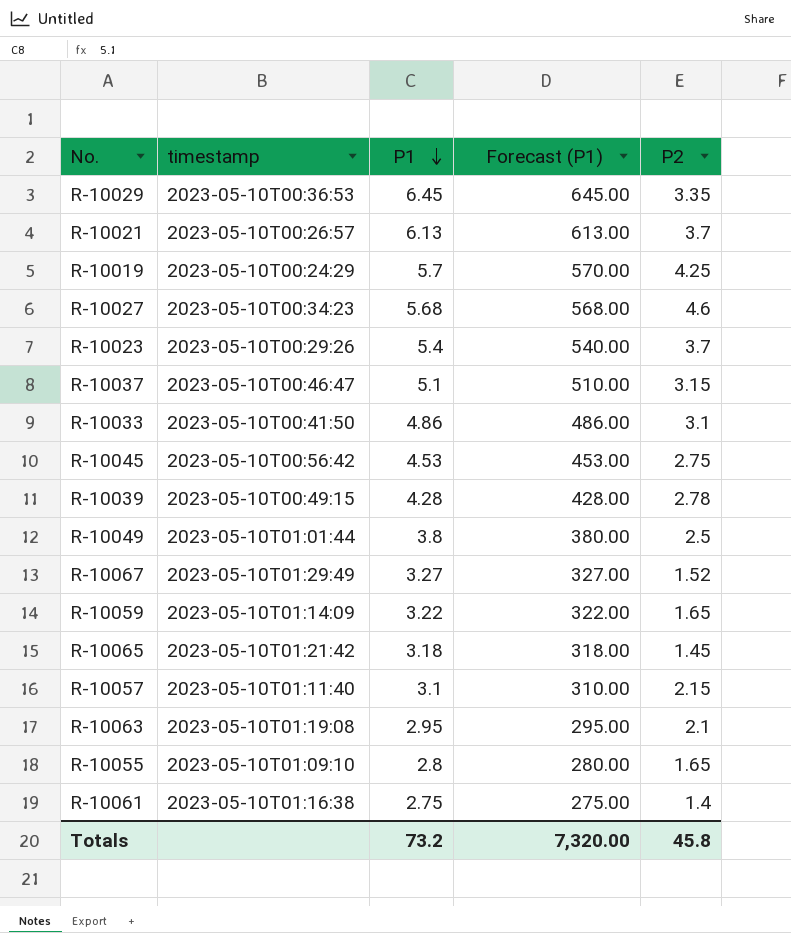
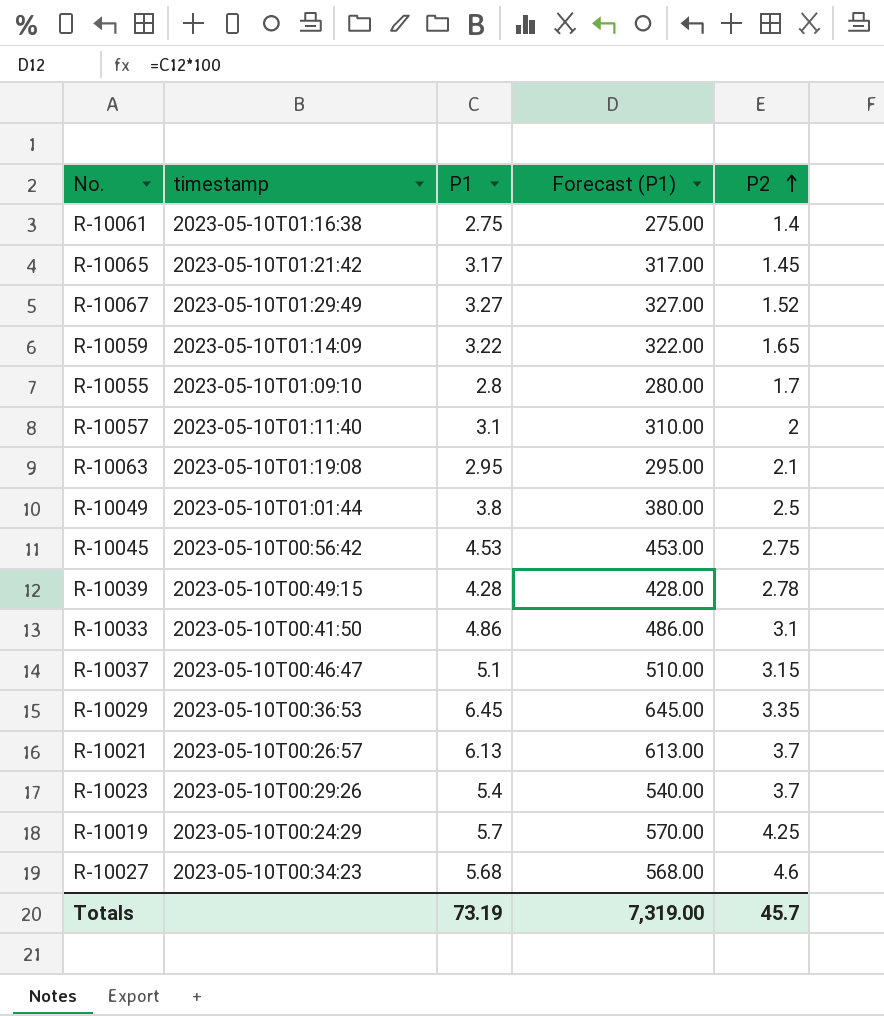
row order: P1 descending -> P2 ascending
R-10065 | P1: 3.18 -> 3.17
R-10065 | Forecast (P1): 318.00 -> 317.00
R-10055 | P2: 1.65 -> 1.7
R-10057 | P2: 2.15 -> 2
Totals | P1: 73.2 -> 73.19
Totals | Forecast (P1): 7,320.00 -> 7,319.00
Totals | P2: 45.8 -> 45.7

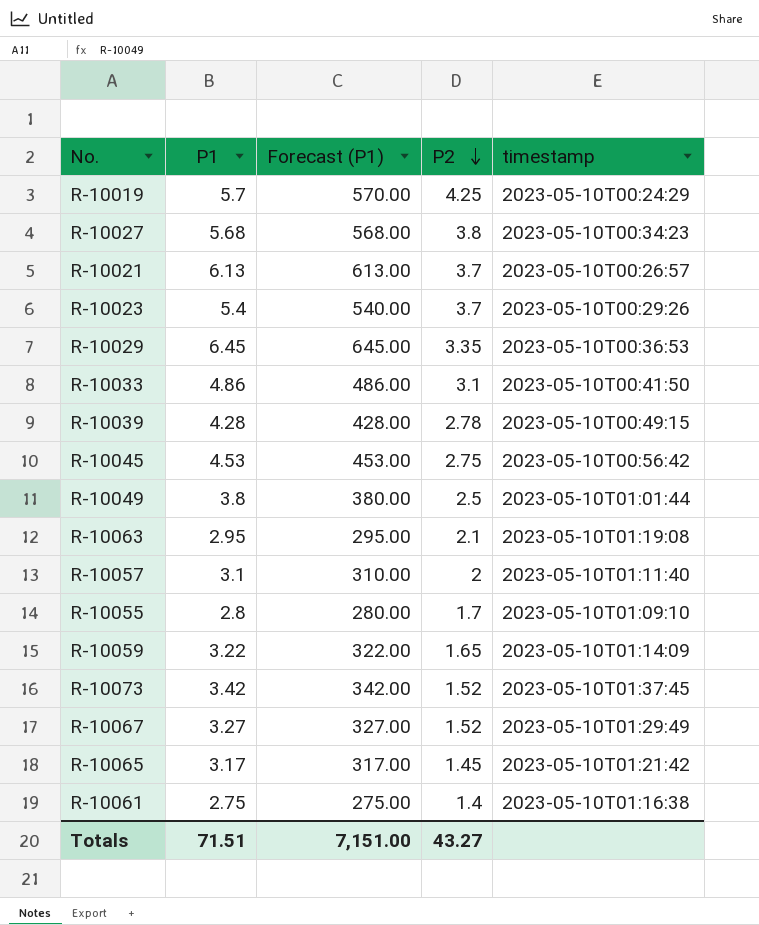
row order: P2 ascending -> P2 descending
column timestamp | position: 2 -> 5
row R-10037: 2023-05-10T00:46:47 | 5.1 | 510.00 | 3.15 -> none
R-10027 | P2: 4.6 -> 3.8
row R-10073: none -> 3.42 | 342.00 | 1.52 | 2023-05-10T01:37:45
Totals | P1: 73.19 -> 71.51
Totals | Forecast (P1): 7,319.00 -> 7,151.00
Totals | P2: 45.7 -> 43.27

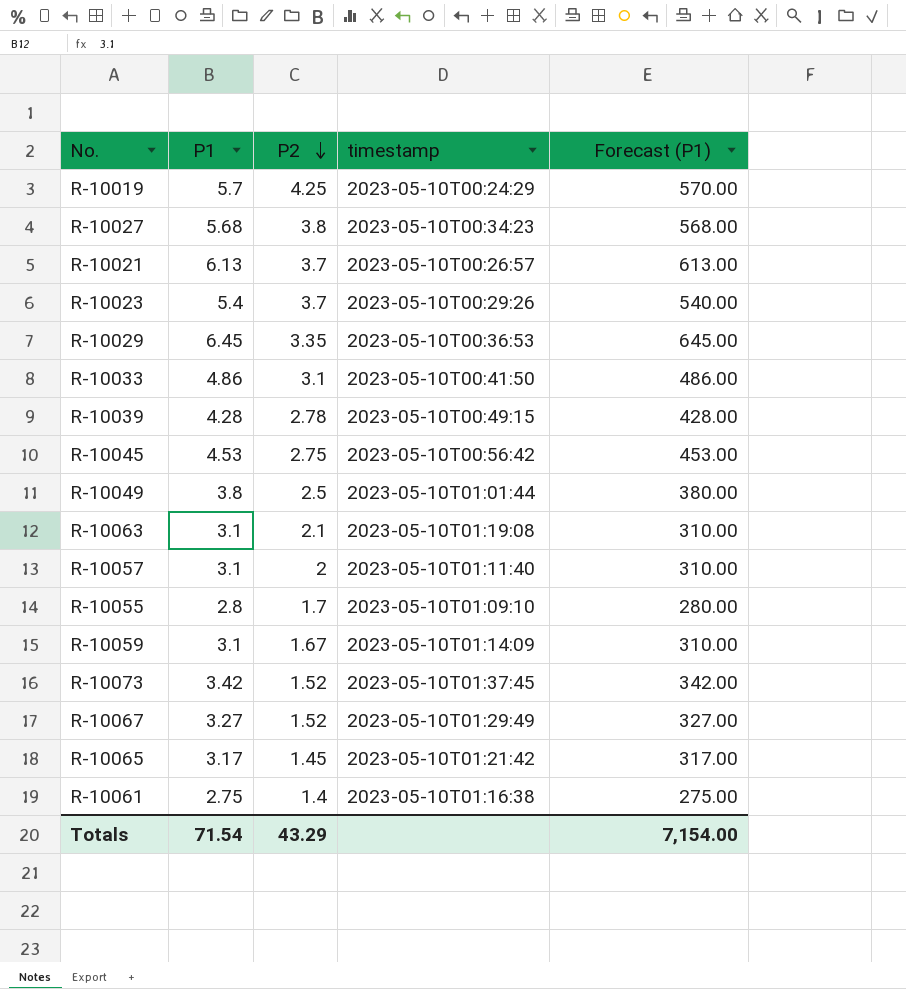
column Forecast (P1) | position: 3 -> 5
R-10063 | P1: 2.95 -> 3.1
R-10063 | Forecast (P1): 295.00 -> 310.00
R-10059 | P1: 3.22 -> 3.1
R-10059 | P2: 1.65 -> 1.67
R-10059 | Forecast (P1): 322.00 -> 310.00
Totals | P1: 71.51 -> 71.54
Totals | P2: 43.27 -> 43.29
Totals | Forecast (P1): 7,151.00 -> 7,154.00

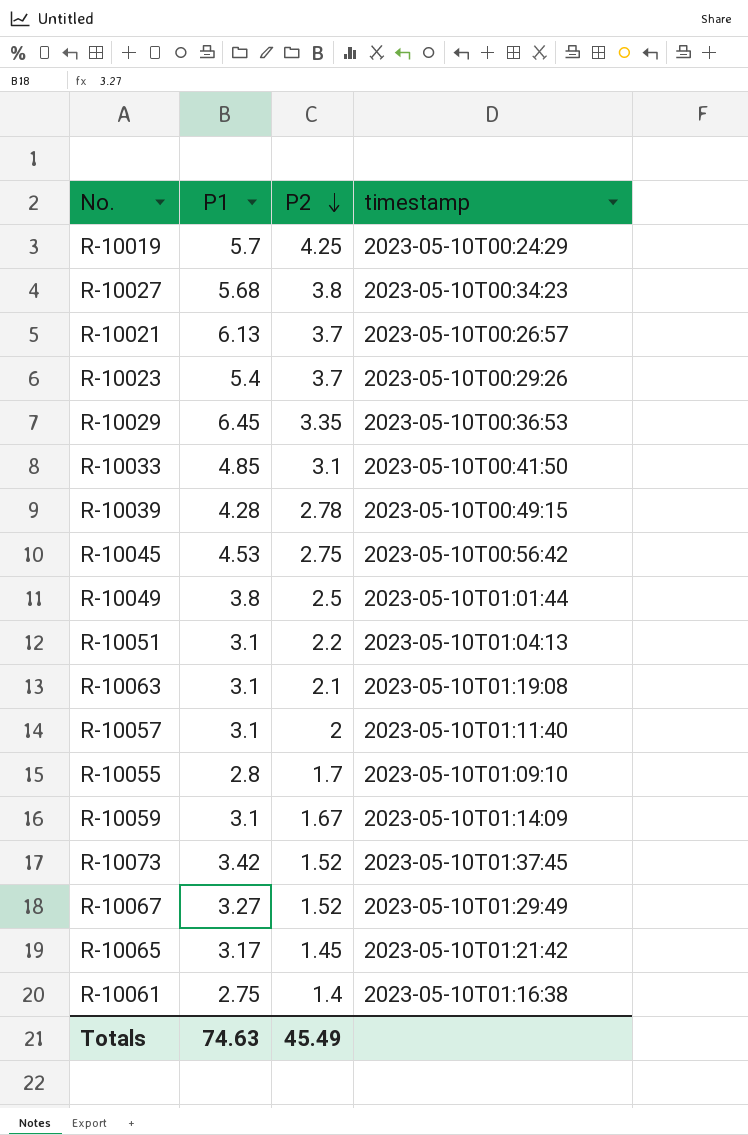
column Forecast (P1) | formula: [P1] * 100 -> none
R-10033 | P1: 4.86 -> 4.85
row R-10051: none -> 3.1 | 2.2 | 2023-05-10T01:04:13
Totals | P1: 71.54 -> 74.63
Totals | P2: 43.29 -> 45.49

